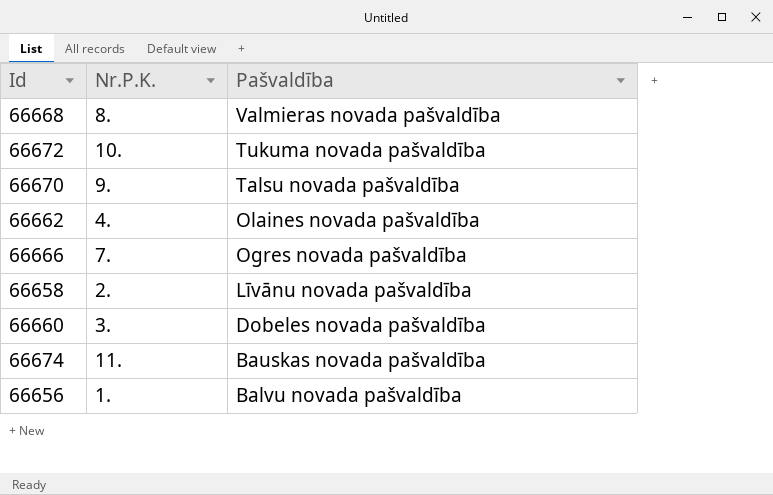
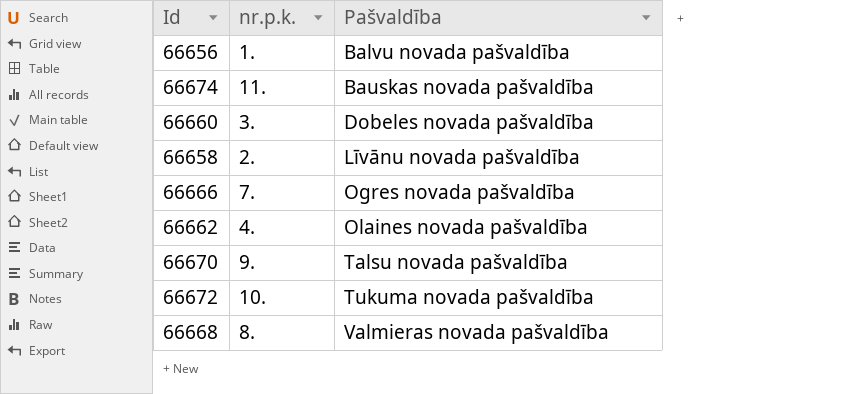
row order: Pašvaldība descending -> Pašvaldība ascending
column name: Nr.P.K. -> nr.p.k.

